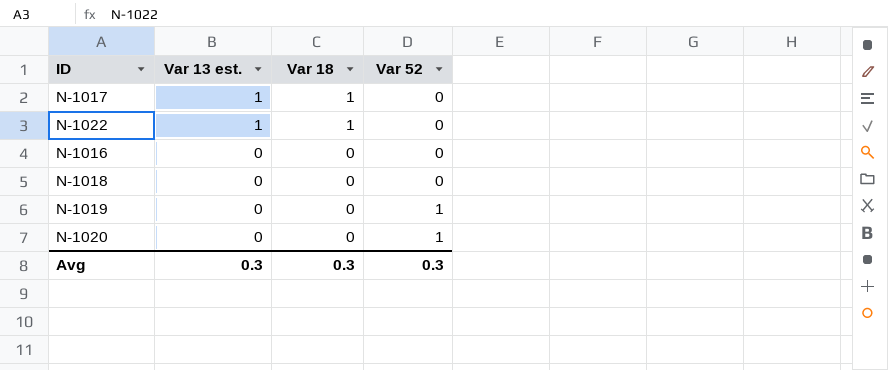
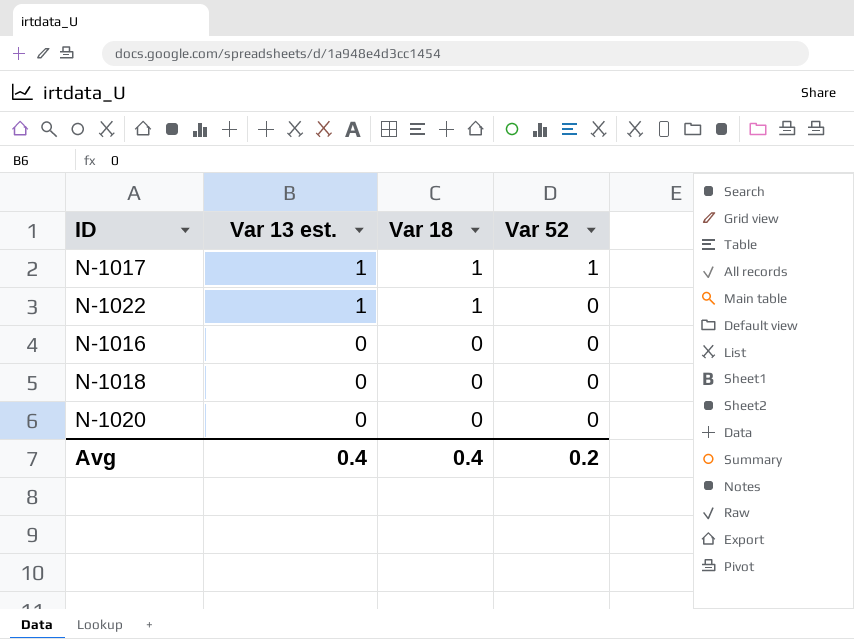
row N-1019: 0 | 0 | 1 -> none
N-1017 | Var 52: 0 -> 1
N-1020 | Var 52: 1 -> 0
Avg | Var 13 est.: 0.3 -> 0.4
Avg | Var 18: 0.3 -> 0.4
Avg | Var 52: 0.3 -> 0.2

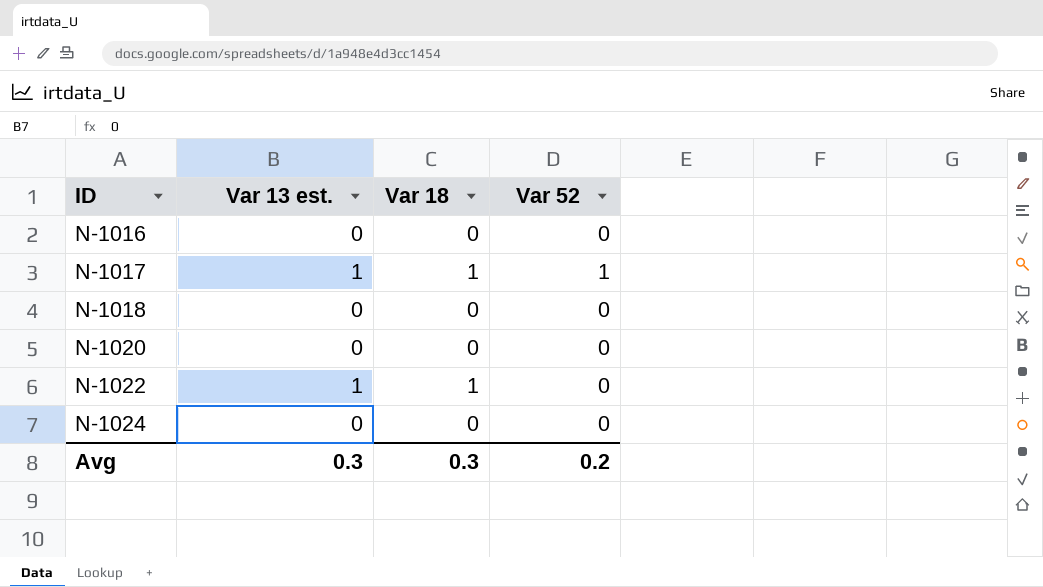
row order: Var 13 est. descending -> ID ascending
row N-1024: none -> 0 | 0 | 0
Avg | Var 13 est.: 0.4 -> 0.3
Avg | Var 18: 0.4 -> 0.3

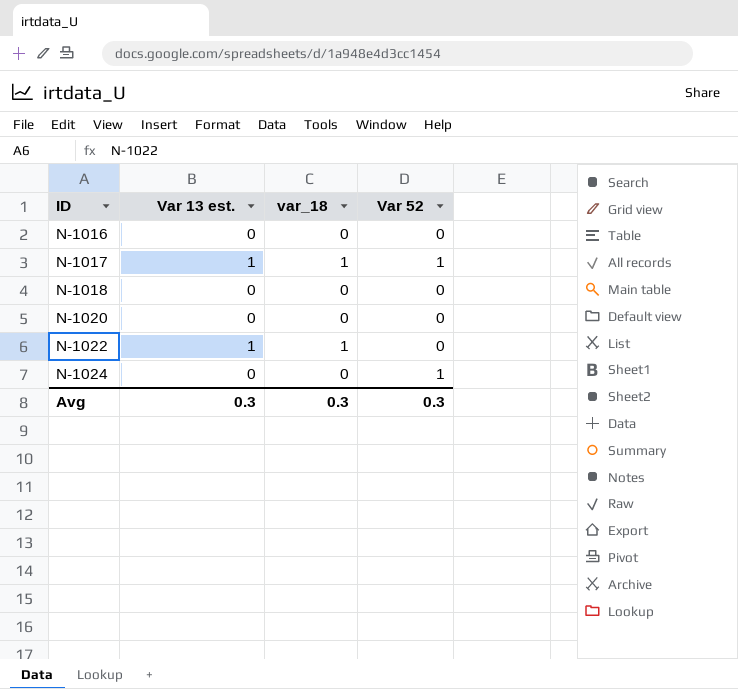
column name: Var 18 -> var_18
N-1024 | Var 52: 0 -> 1
Avg | Var 52: 0.2 -> 0.3

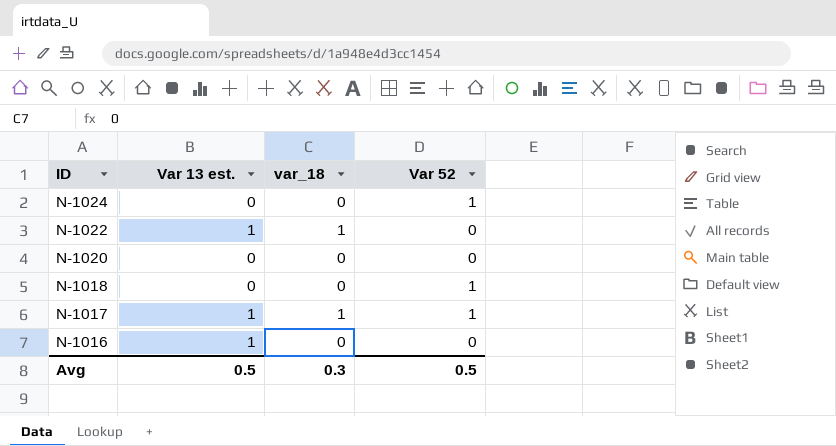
row order: ID ascending -> ID descending
N-1018 | Var 52: 0 -> 1
N-1016 | Var 13 est.: 0 -> 1
Avg | Var 13 est.: 0.3 -> 0.5
Avg | Var 52: 0.3 -> 0.5

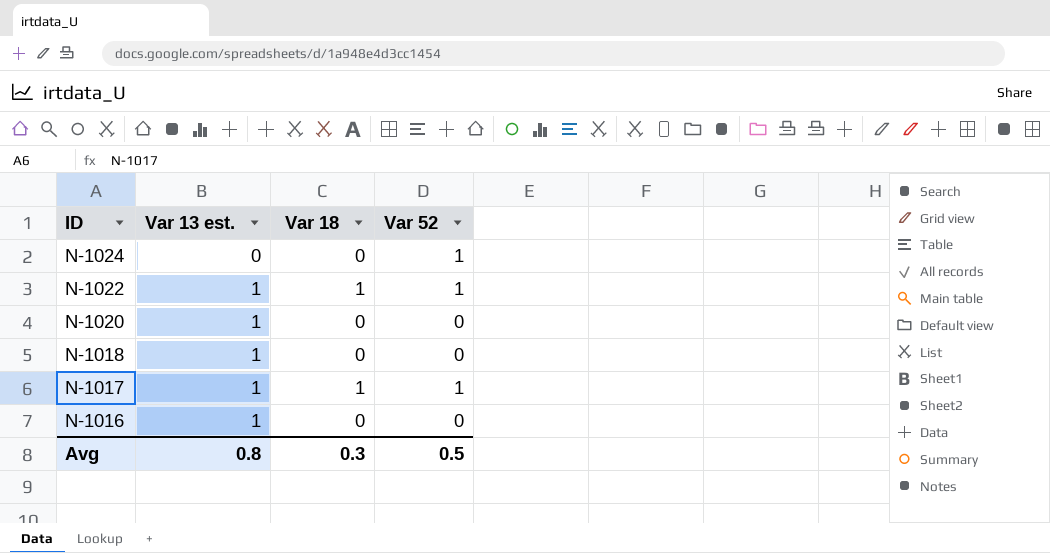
column name: var_18 -> Var 18
N-1022 | Var 52: 0 -> 1
N-1020 | Var 13 est.: 0 -> 1
N-1018 | Var 13 est.: 0 -> 1
N-1018 | Var 52: 1 -> 0
Avg | Var 13 est.: 0.5 -> 0.8

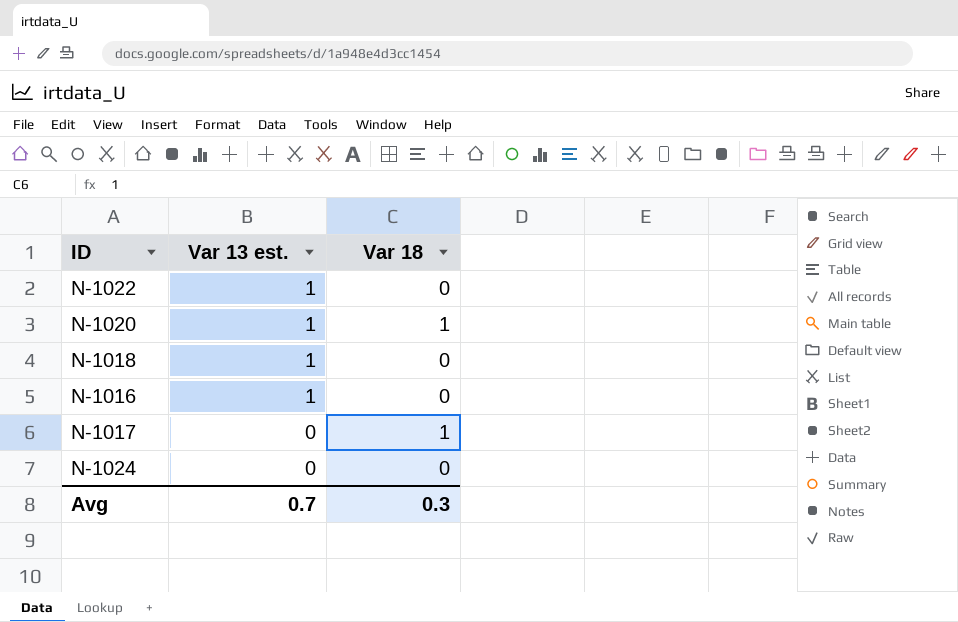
row order: ID descending -> Var 13 est. descending
column Var 52 | position: 4 -> none
N-1022 | Var 18: 1 -> 0
N-1020 | Var 18: 0 -> 1
N-1017 | Var 13 est.: 1 -> 0
Avg | Var 13 est.: 0.8 -> 0.7

